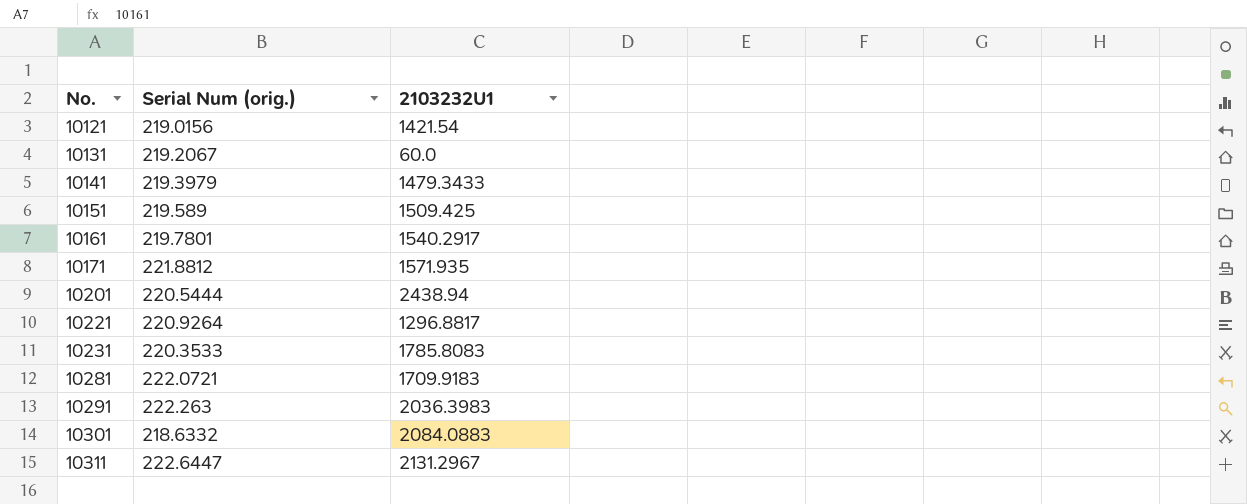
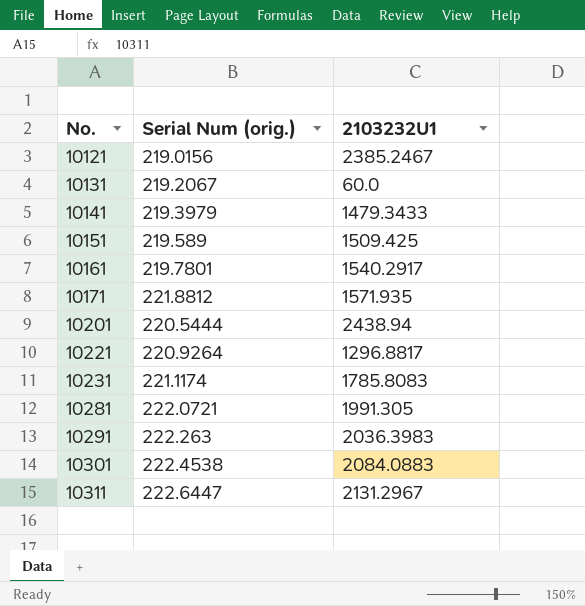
10121 | 2103232U1: 1421.54 -> 2385.2467
10231 | Serial Num (orig.): 220.3533 -> 221.1174
10281 | 2103232U1: 1709.9183 -> 1991.305
10301 | Serial Num (orig.): 218.6332 -> 222.4538

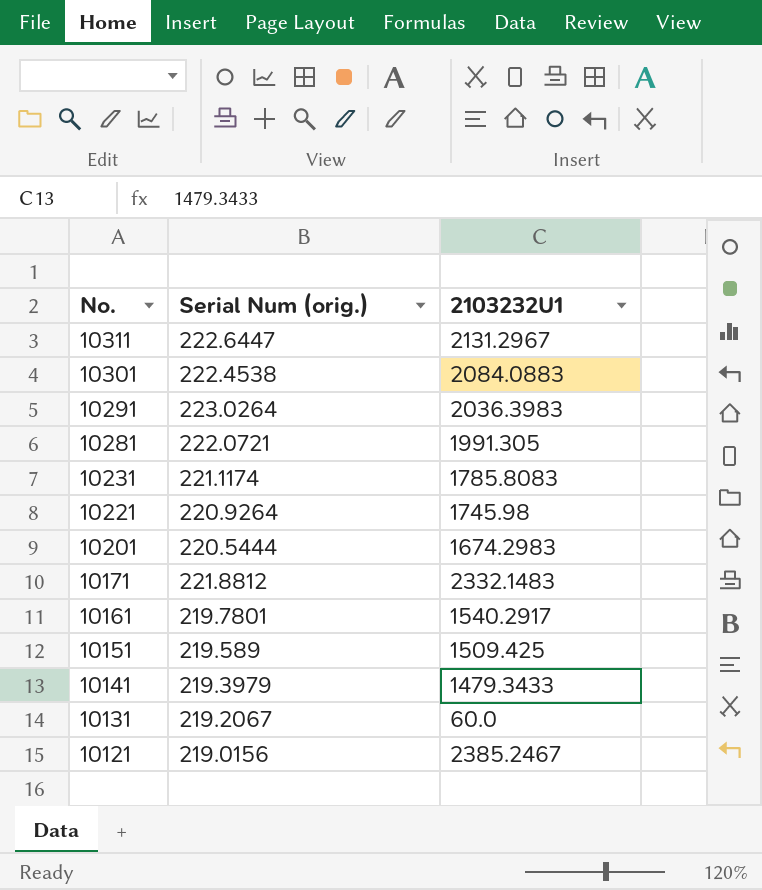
row order: No. ascending -> No. descending
10291 | Serial Num (orig.): 222.263 -> 223.0264
10221 | 2103232U1: 1296.8817 -> 1745.98
10201 | 2103232U1: 2438.94 -> 1674.2983
10171 | 2103232U1: 1571.935 -> 2332.1483

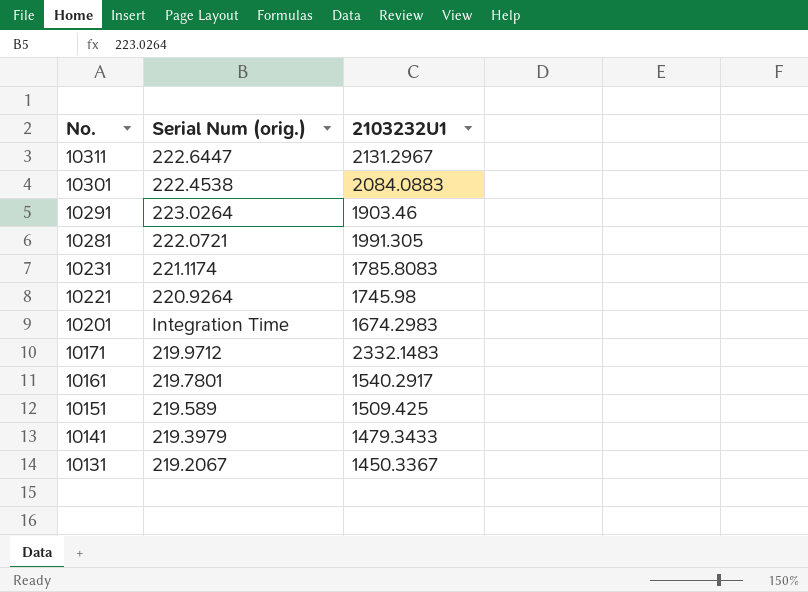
row 10121: 219.0156 | 2385.2467 -> none
10291 | 2103232U1: 2036.3983 -> 1903.46
10201 | Serial Num (orig.): 220.5444 -> Integration Time
10171 | Serial Num (orig.): 221.8812 -> 219.9712
10131 | 2103232U1: 60.0 -> 1450.3367

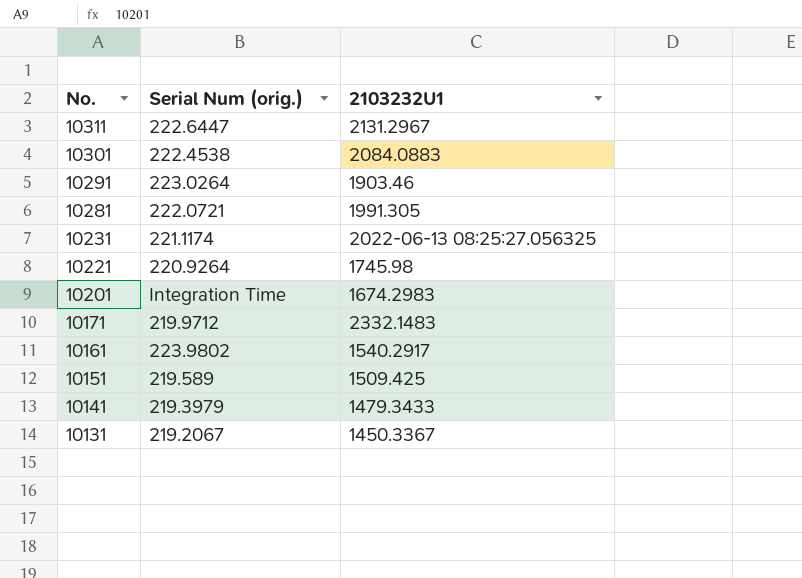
10231 | 2103232U1: 1785.8083 -> 2022-06-13 08:25:27.056325
10161 | Serial Num (orig.): 219.7801 -> 223.9802

